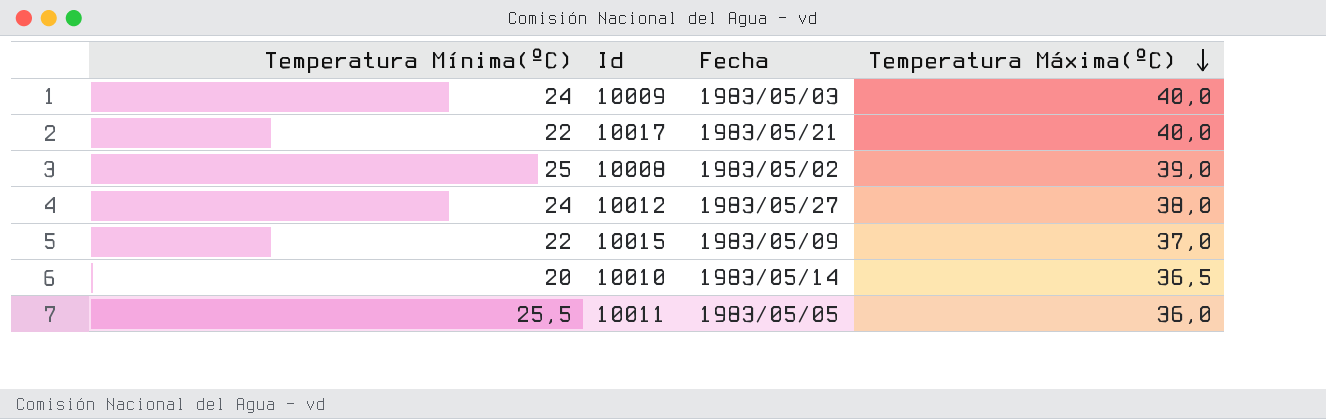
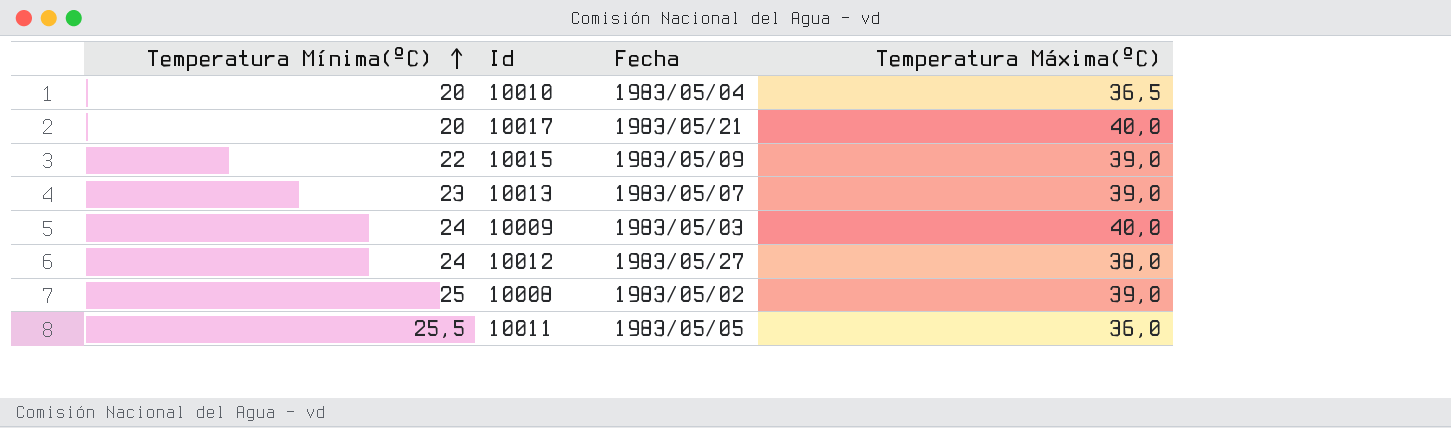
row order: Temperatura Máxima(ºC) descending -> Temperatura Mínima(ºC) ascending
10010 | Fecha: 1983/05/14 -> 1983/05/04
10017 | Temperatura Mínima(ºC): 22 -> 20
10015 | Temperatura Máxima(ºC): 37,0 -> 39,0
row 10013: none -> 23 | 1983/05/07 | 39,0

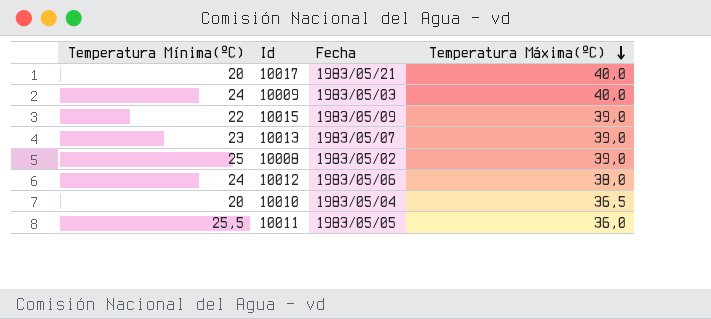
row order: Temperatura Mínima(ºC) ascending -> Temperatura Máxima(ºC) descending
10012 | Fecha: 1983/05/27 -> 1983/05/06

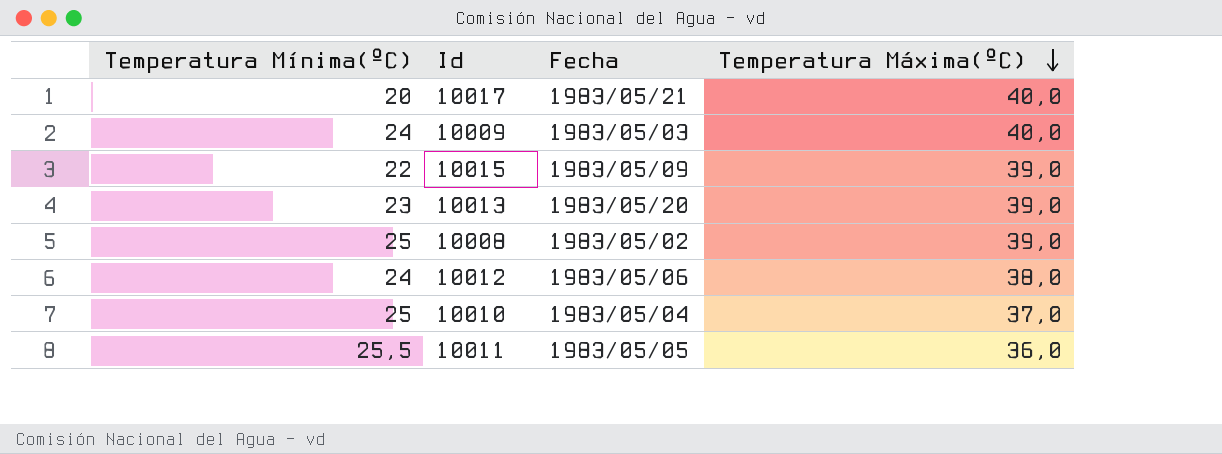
10013 | Fecha: 1983/05/07 -> 1983/05/20
10010 | Temperatura Mínima(ºC): 20 -> 25
10010 | Temperatura Máxima(ºC): 36,5 -> 37,0

